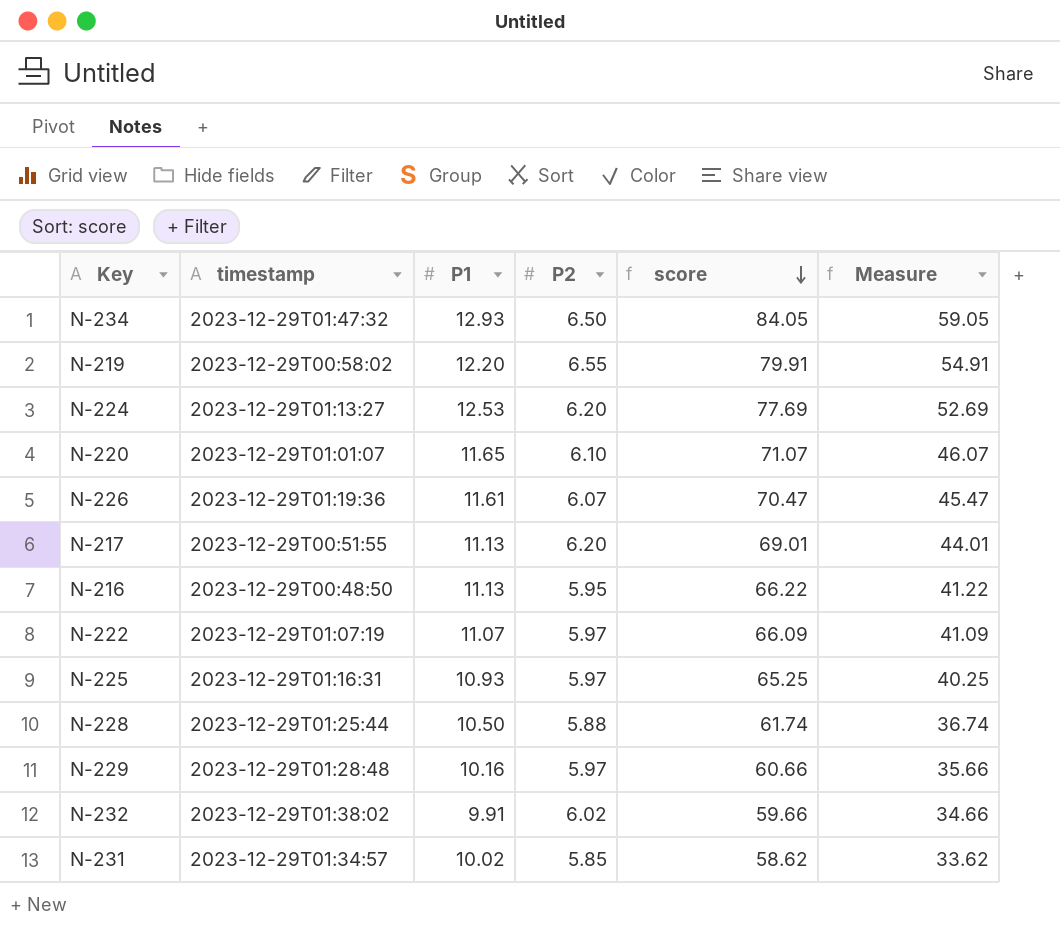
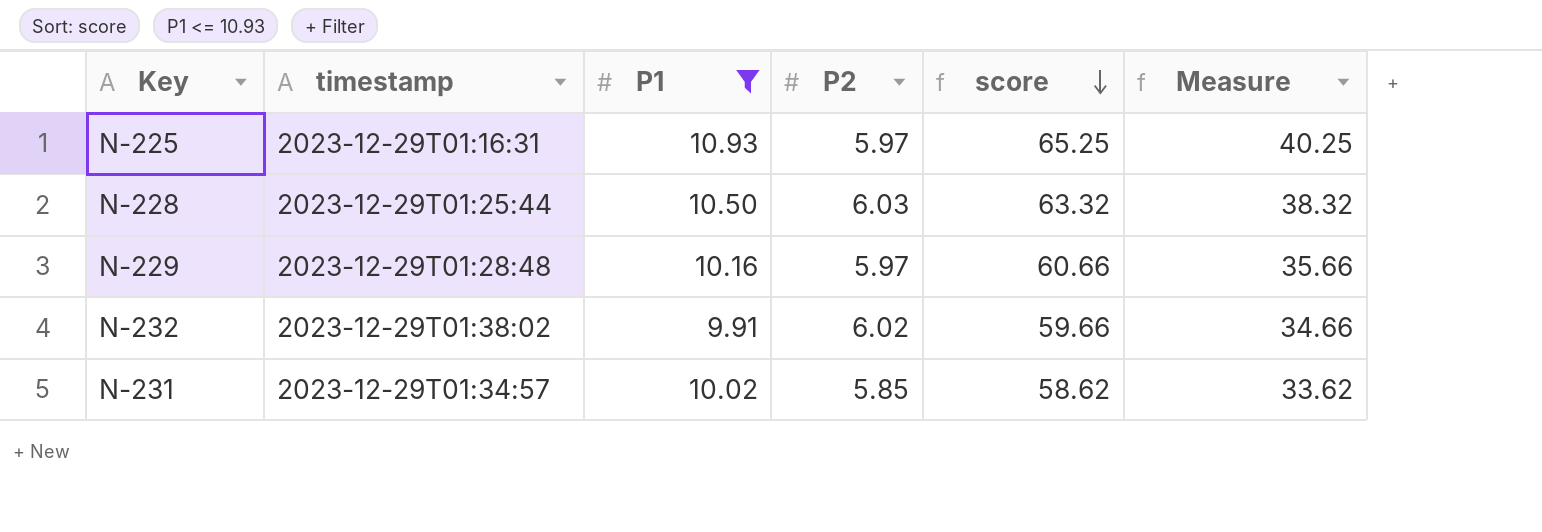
filter: none -> P1 <= 10.93
N-228 | P2: 5.88 -> 6.03
N-228 | score: 61.74 -> 63.32
N-228 | Measure: 36.74 -> 38.32

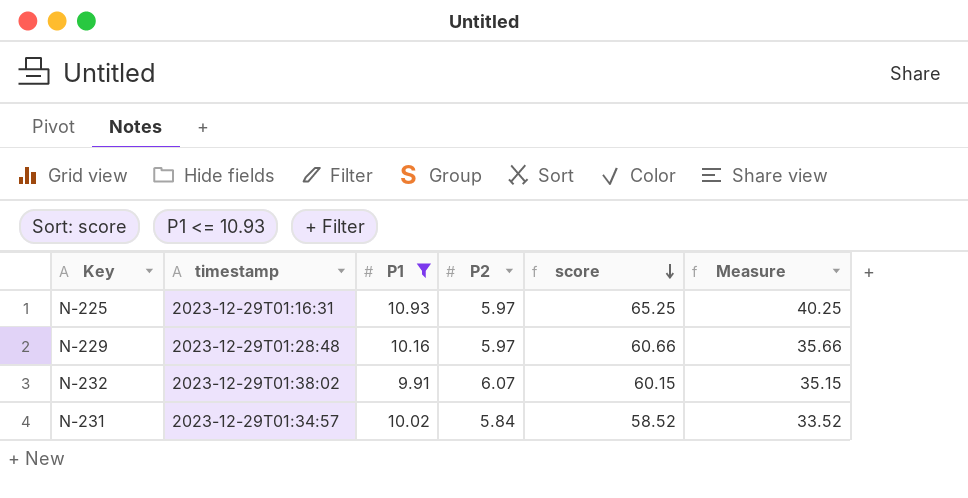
row N-228: 2023-12-29T01:25:44 | 10.50 | 6.03 | 63.32 | 38.32 -> none
N-232 | P2: 6.02 -> 6.07
N-232 | score: 59.66 -> 60.15
N-232 | Measure: 34.66 -> 35.15
N-231 | P2: 5.85 -> 5.84
N-231 | score: 58.62 -> 58.52
N-231 | Measure: 33.62 -> 33.52

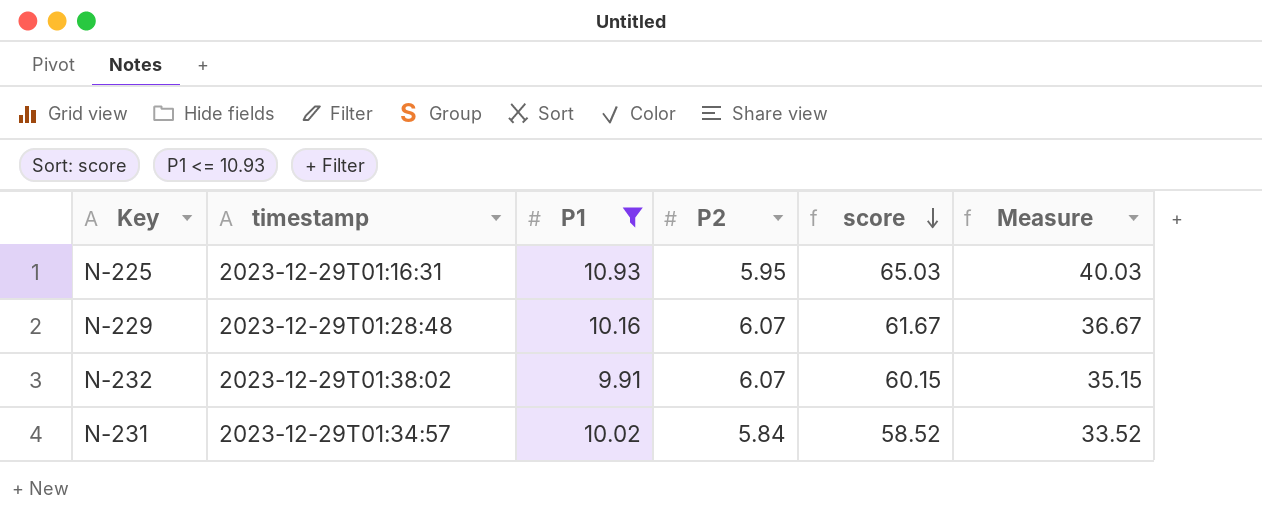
N-225 | P2: 5.97 -> 5.95
N-225 | score: 65.25 -> 65.03
N-225 | Measure: 40.25 -> 40.03
N-229 | P2: 5.97 -> 6.07
N-229 | score: 60.66 -> 61.67
N-229 | Measure: 35.66 -> 36.67

